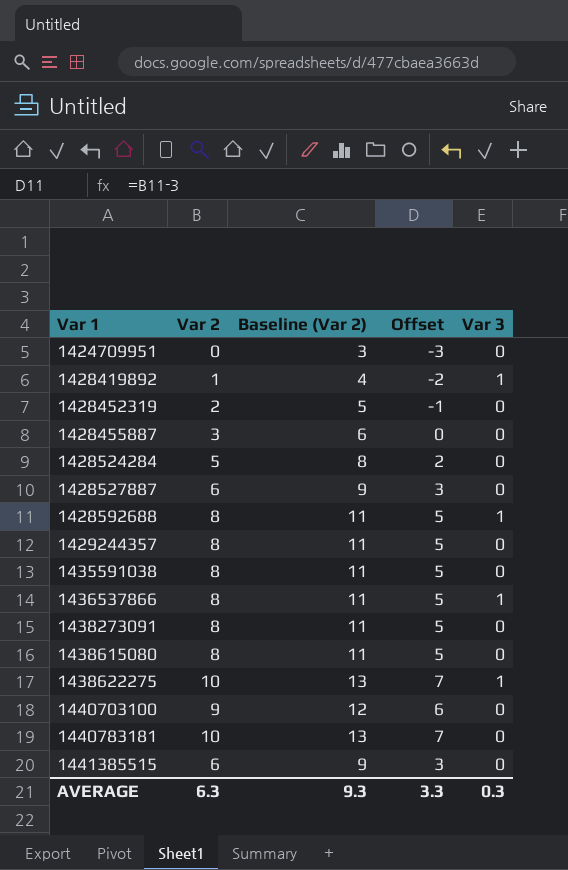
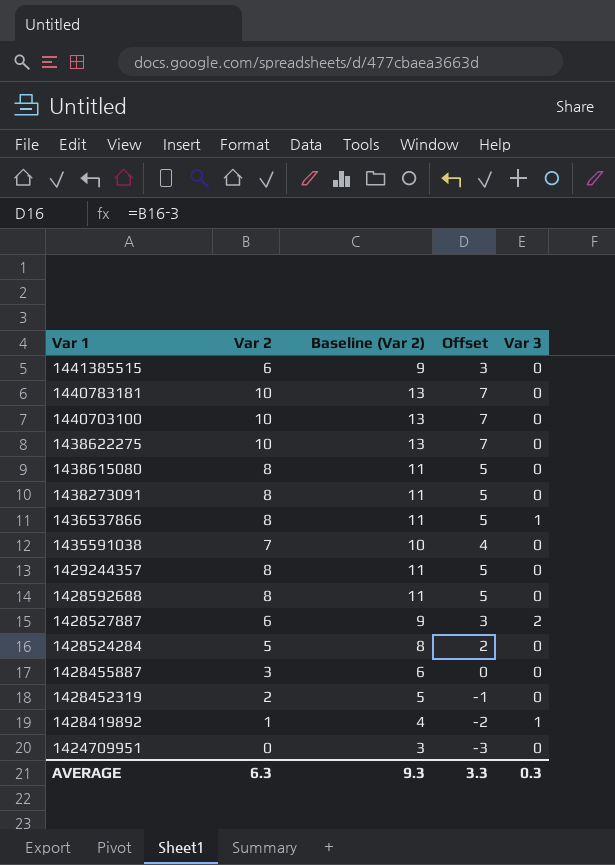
row order: Var 1 ascending -> Var 1 descending
1440703100 | Var 2: 9 -> 10
1440703100 | Baseline (Var 2): 12 -> 13
1440703100 | Offset: 6 -> 7
1438622275 | Var 3: 1 -> 0
1435591038 | Var 2: 8 -> 7
1435591038 | Baseline (Var 2): 11 -> 10
1435591038 | Offset: 5 -> 4
1428592688 | Var 3: 1 -> 0
1428527887 | Var 3: 0 -> 2

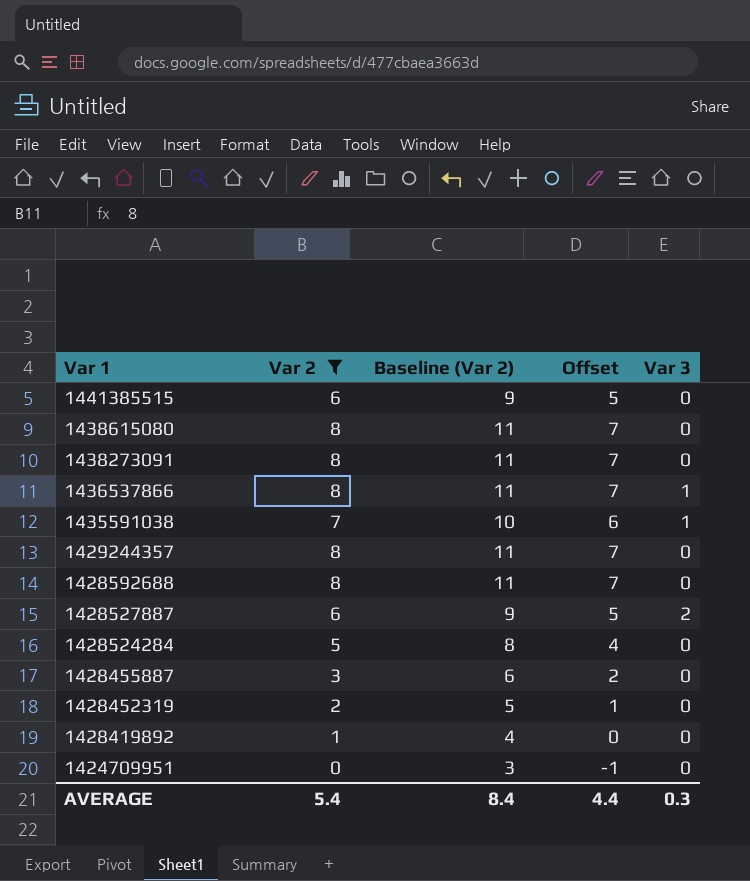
filter: none -> Var 2 != 10
column Offset | formula: [Var 2] - 3 -> [Var 2] - 1
1435591038 | Var 3: 0 -> 1
1428419892 | Var 3: 1 -> 0
AVERAGE | Var 2: 6.3 -> 5.4
AVERAGE | Baseline (Var 2): 9.3 -> 8.4
AVERAGE | Offset: 3.3 -> 4.4

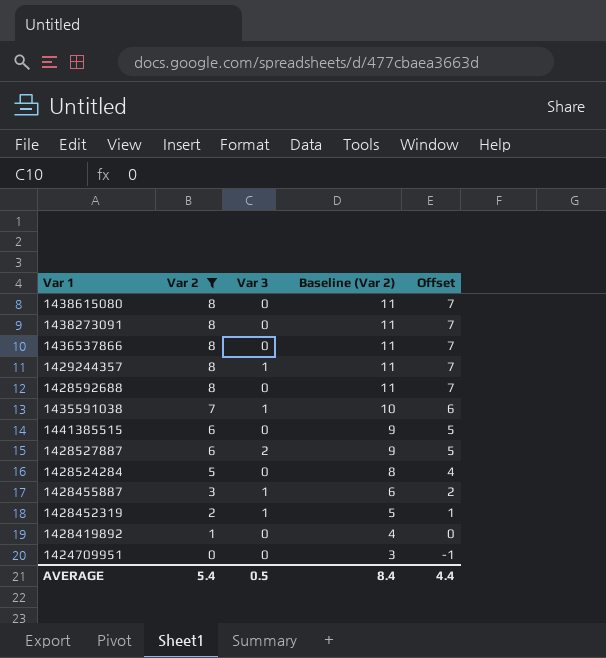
row order: Var 1 descending -> Var 2 descending
column Var 3 | position: 5 -> 3
1436537866 | Var 3: 1 -> 0
1429244357 | Var 3: 0 -> 1
1428455887 | Var 3: 0 -> 1
1428452319 | Var 3: 0 -> 1
AVERAGE | Var 3: 0.3 -> 0.5

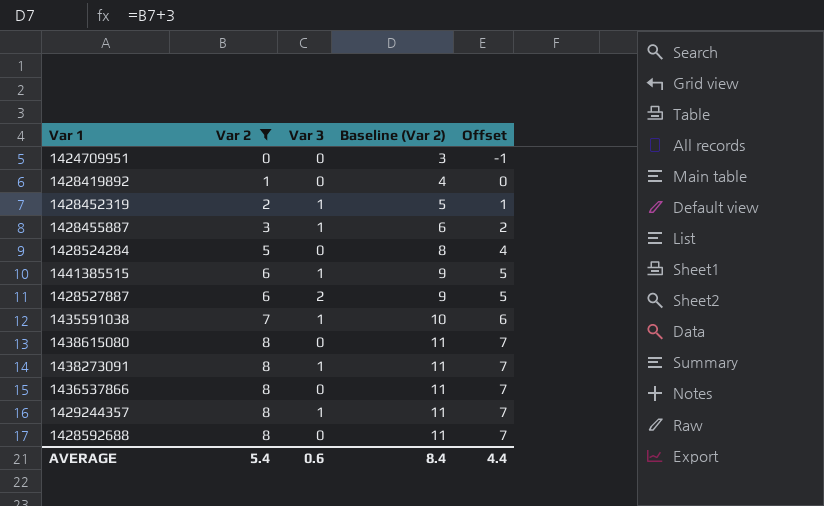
row order: Var 2 descending -> Var 2 ascending
1441385515 | Var 3: 0 -> 1
1438273091 | Var 3: 0 -> 1
AVERAGE | Var 3: 0.5 -> 0.6

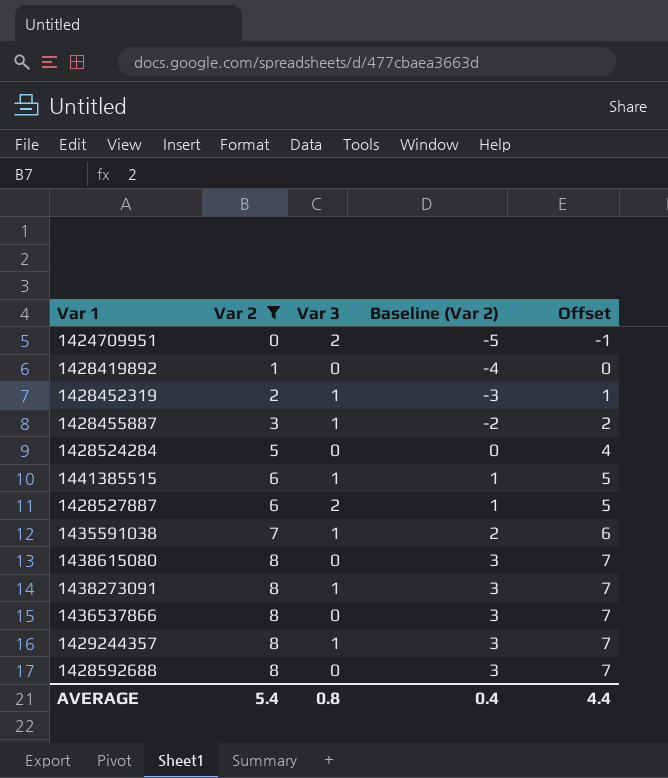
column Baseline (Var 2) | formula: [Var 2] + 3 -> [Var 2] - 5
1424709951 | Var 3: 0 -> 2
AVERAGE | Var 3: 0.6 -> 0.8
AVERAGE | Baseline (Var 2): 8.4 -> 0.4

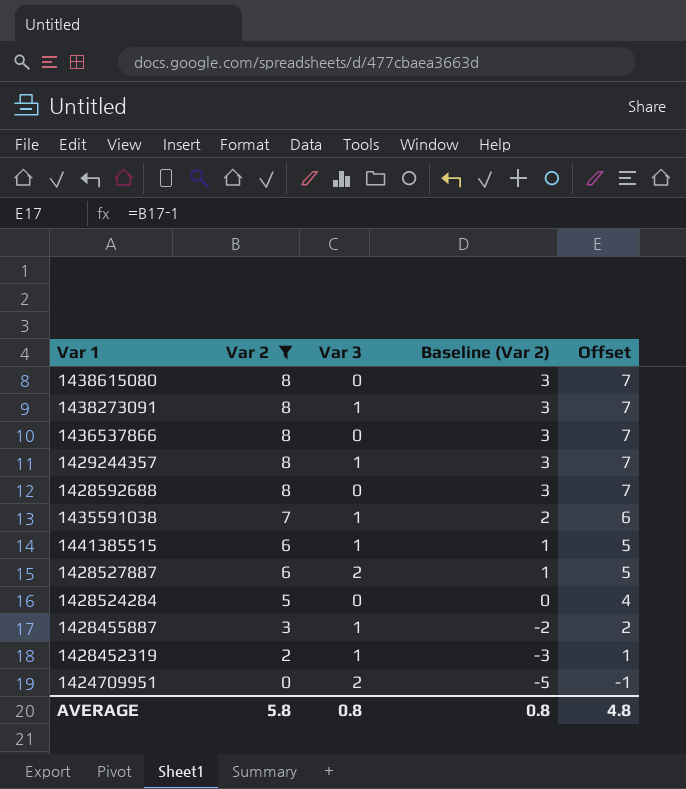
row order: Var 2 ascending -> Var 2 descending
row 1428419892: 1 | 0 | -4 | 0 -> none
AVERAGE | Var 2: 5.4 -> 5.8
AVERAGE | Baseline (Var 2): 0.4 -> 0.8
AVERAGE | Offset: 4.4 -> 4.8

